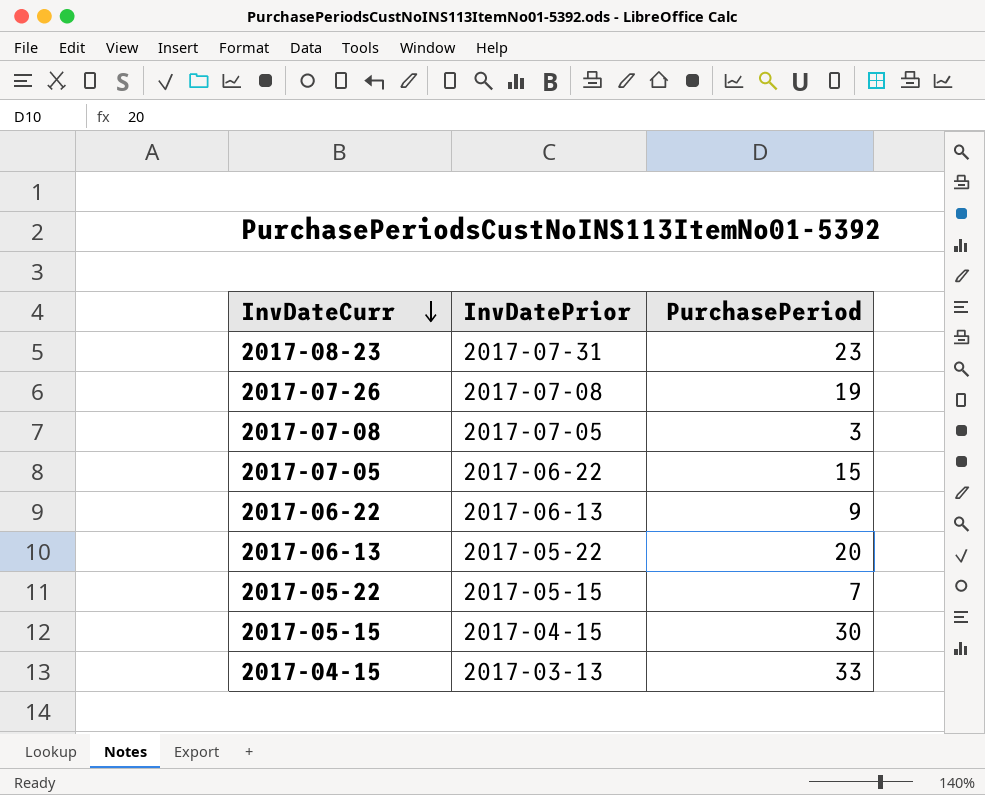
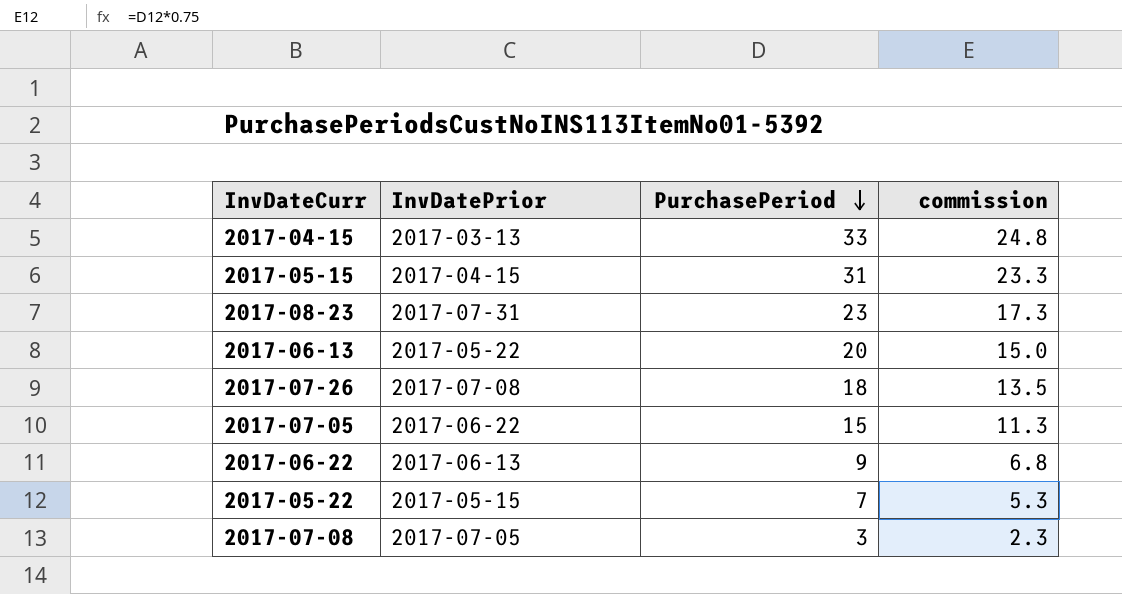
row order: InvDateCurr descending -> PurchasePeriod descending
column commission | formula: none -> [PurchasePeriod] * 0.75
2017-05-15 | PurchasePeriod: 30 -> 31
2017-07-26 | PurchasePeriod: 19 -> 18

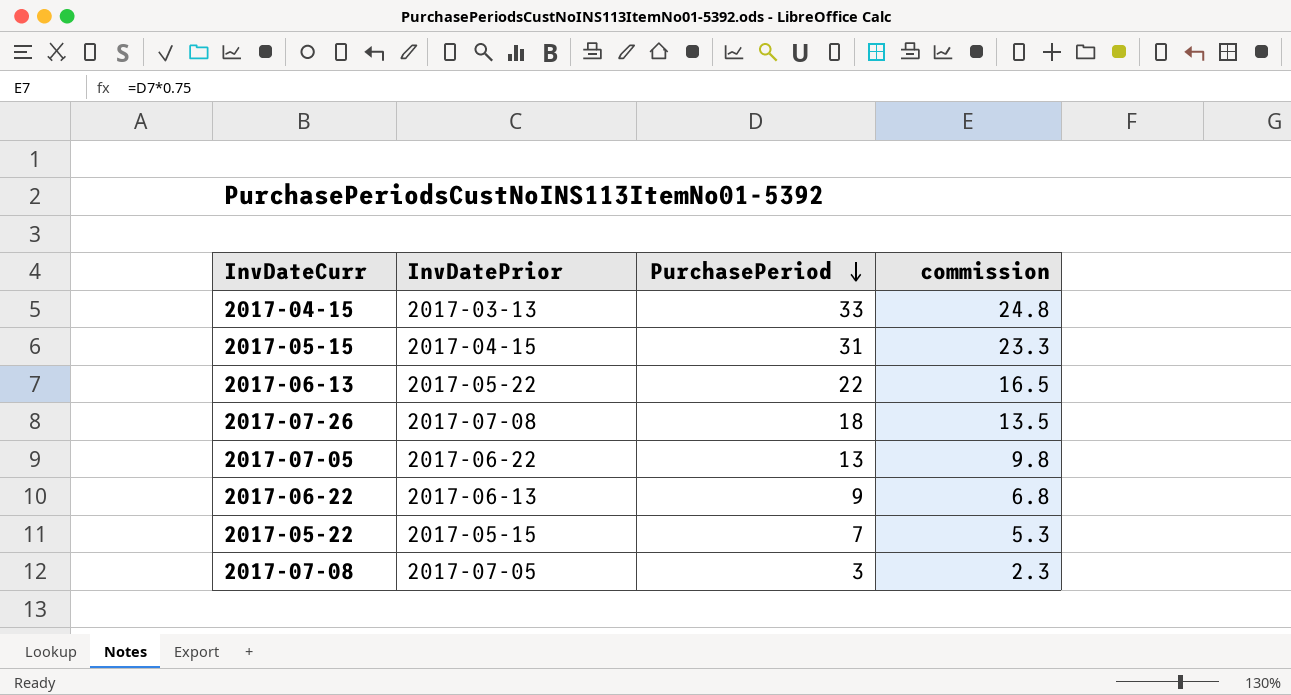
row 2017-08-23: 2017-07-31 | 23 | 17.3 -> none
2017-06-13 | PurchasePeriod: 20 -> 22
2017-06-13 | commission: 15.0 -> 16.5
2017-07-05 | PurchasePeriod: 15 -> 13
2017-07-05 | commission: 11.3 -> 9.8

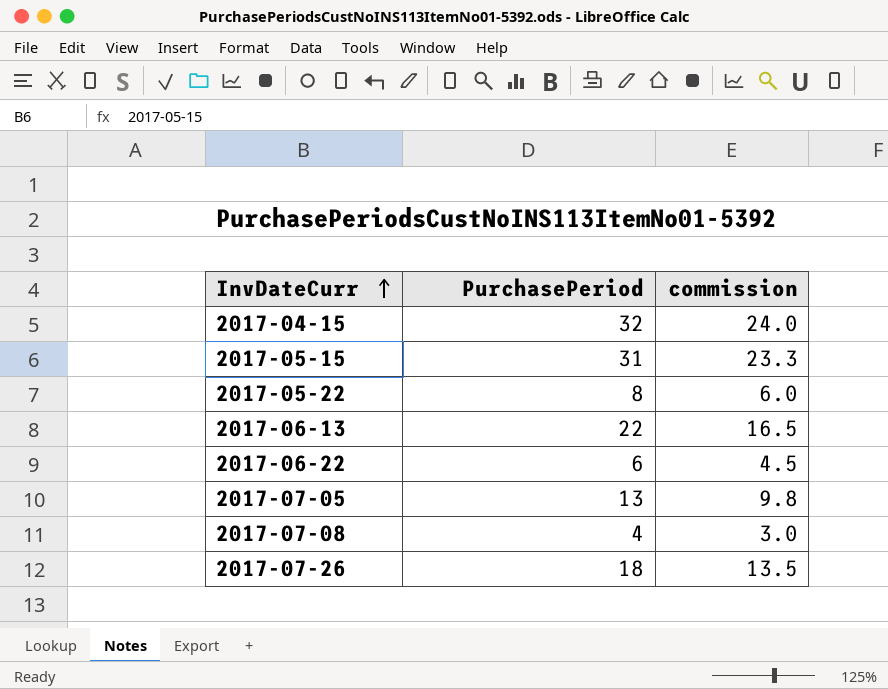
row order: PurchasePeriod descending -> InvDateCurr ascending
column InvDatePrior | position: 2 -> none
2017-04-15 | PurchasePeriod: 33 -> 32
2017-04-15 | commission: 24.8 -> 24.0
2017-05-22 | PurchasePeriod: 7 -> 8
2017-05-22 | commission: 5.3 -> 6.0
2017-06-22 | PurchasePeriod: 9 -> 6
2017-06-22 | commission: 6.8 -> 4.5
2017-07-08 | PurchasePeriod: 3 -> 4
2017-07-08 | commission: 2.3 -> 3.0

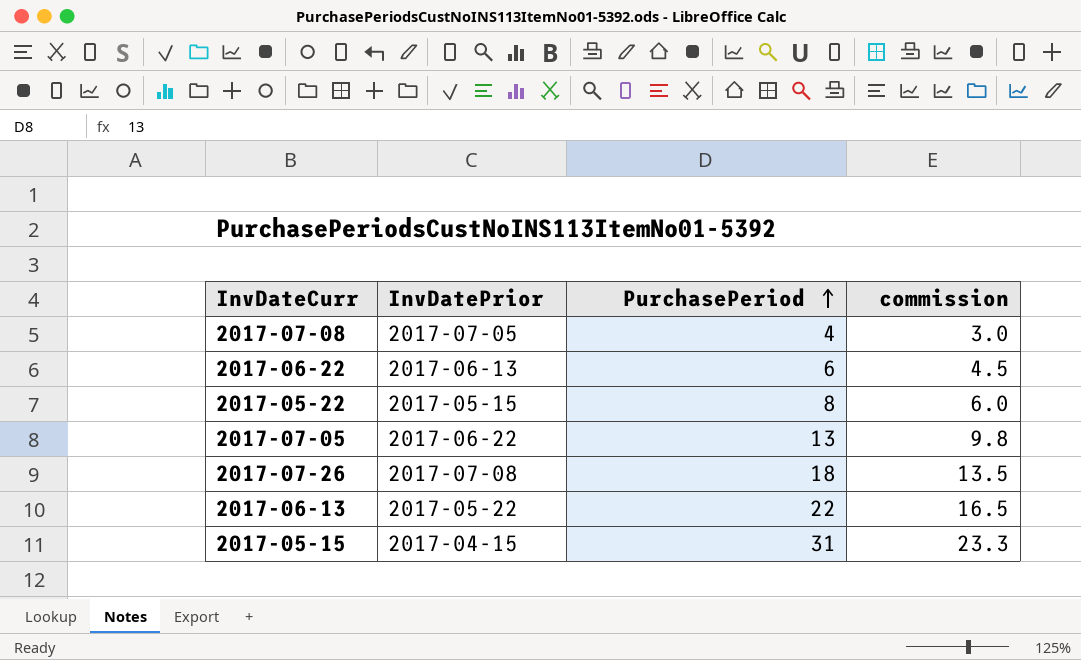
row order: InvDateCurr ascending -> PurchasePeriod ascending
column InvDatePrior | position: none -> 2
row 2017-04-15: 32 | 24.0 -> none

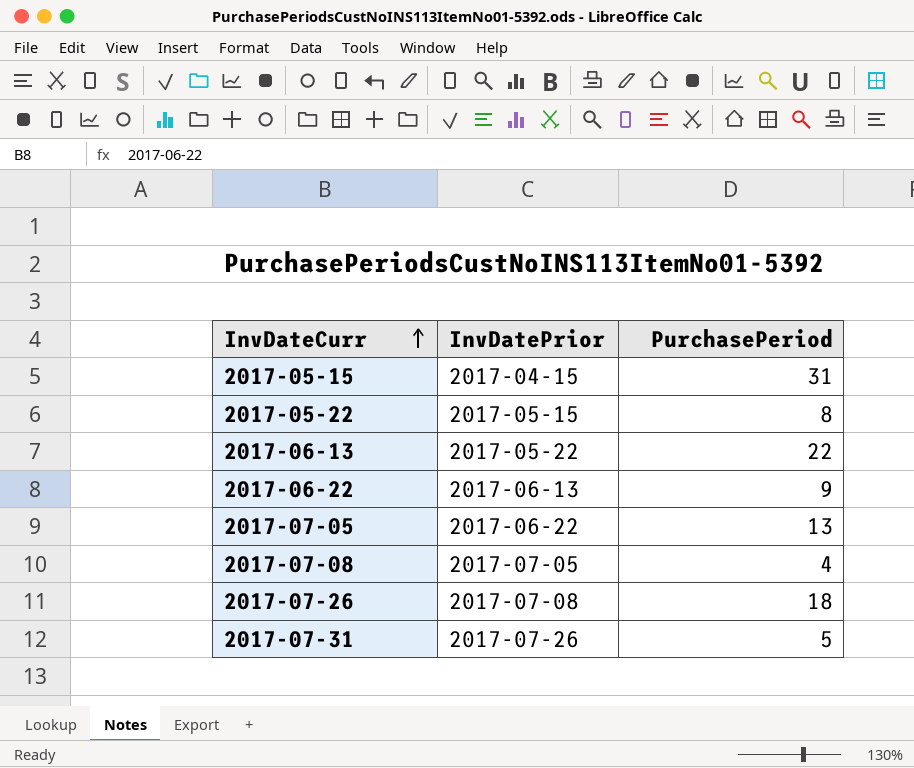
row order: PurchasePeriod ascending -> InvDateCurr ascending
column commission | formula: [PurchasePeriod] * 0.75 -> none
2017-06-22 | PurchasePeriod: 6 -> 9
row 2017-07-31: none -> 2017-07-26 | 5

